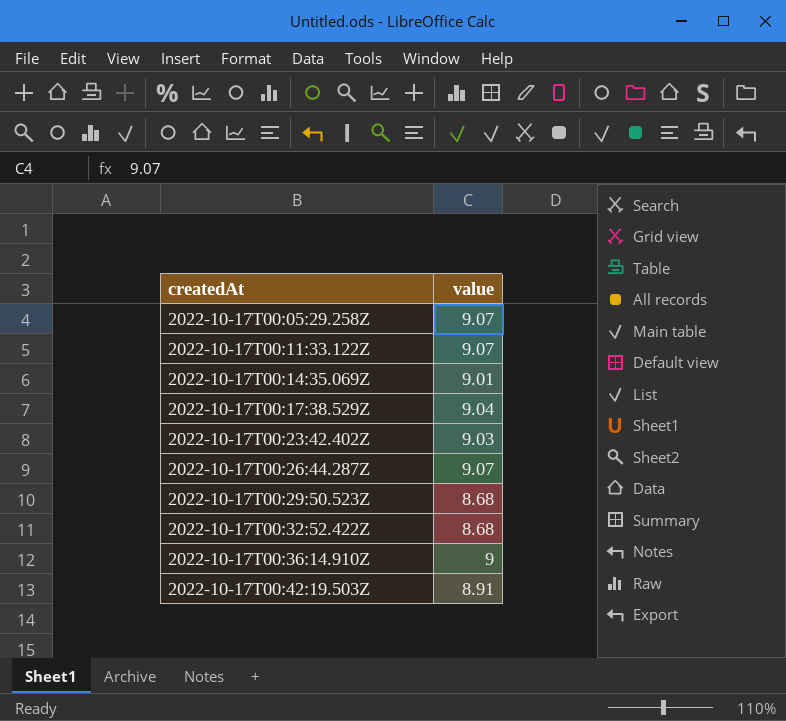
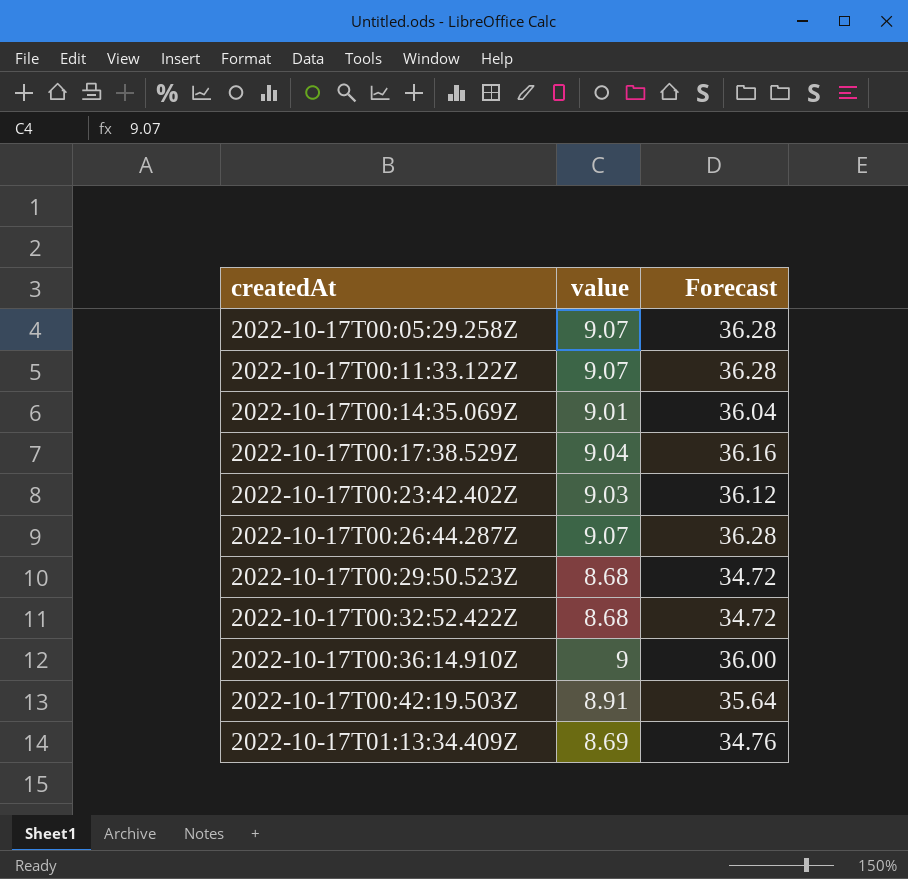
column Forecast | formula: none -> [value] * 4
row 2022-10-17T01:13:34.409Z: none -> 8.69 | 34.76

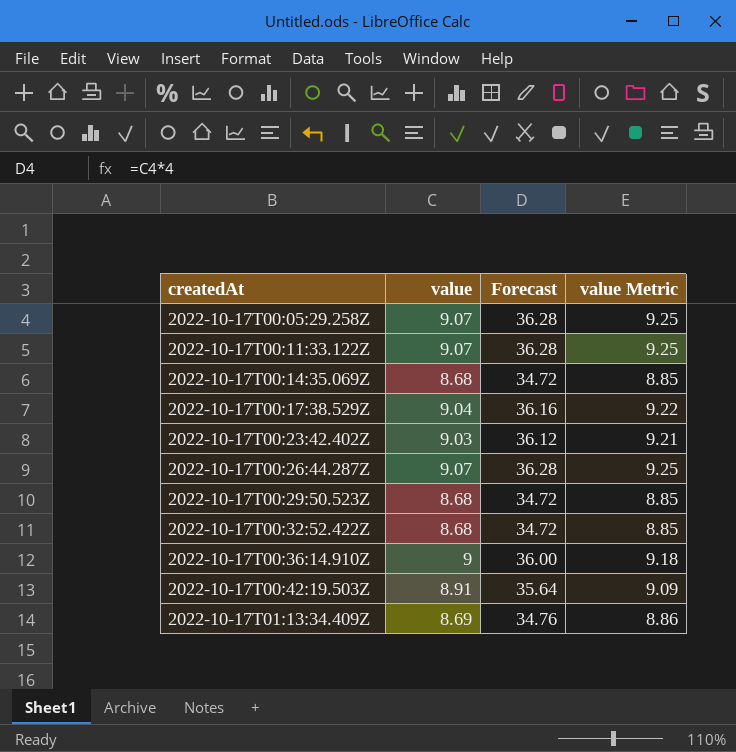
column value Metric | formula: none -> [value] * 1.02
2022-10-17T00:14:35.069Z | value: 9.01 -> 8.68
2022-10-17T00:14:35.069Z | Forecast: 36.04 -> 34.72

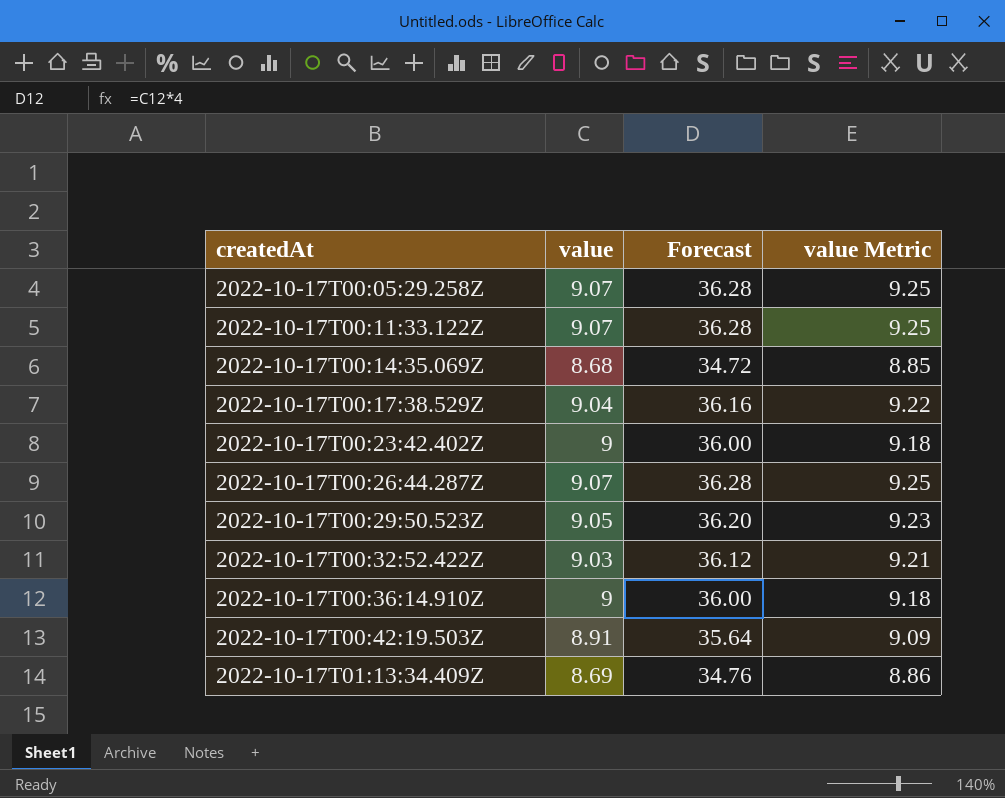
2022-10-17T00:23:42.402Z | value: 9.03 -> 9
2022-10-17T00:23:42.402Z | Forecast: 36.12 -> 36.00
2022-10-17T00:23:42.402Z | value Metric: 9.21 -> 9.18
2022-10-17T00:29:50.523Z | value: 8.68 -> 9.05
2022-10-17T00:29:50.523Z | Forecast: 34.72 -> 36.20
2022-10-17T00:29:50.523Z | value Metric: 8.85 -> 9.23
2022-10-17T00:32:52.422Z | value: 8.68 -> 9.03
2022-10-17T00:32:52.422Z | Forecast: 34.72 -> 36.12
2022-10-17T00:32:52.422Z | value Metric: 8.85 -> 9.21

